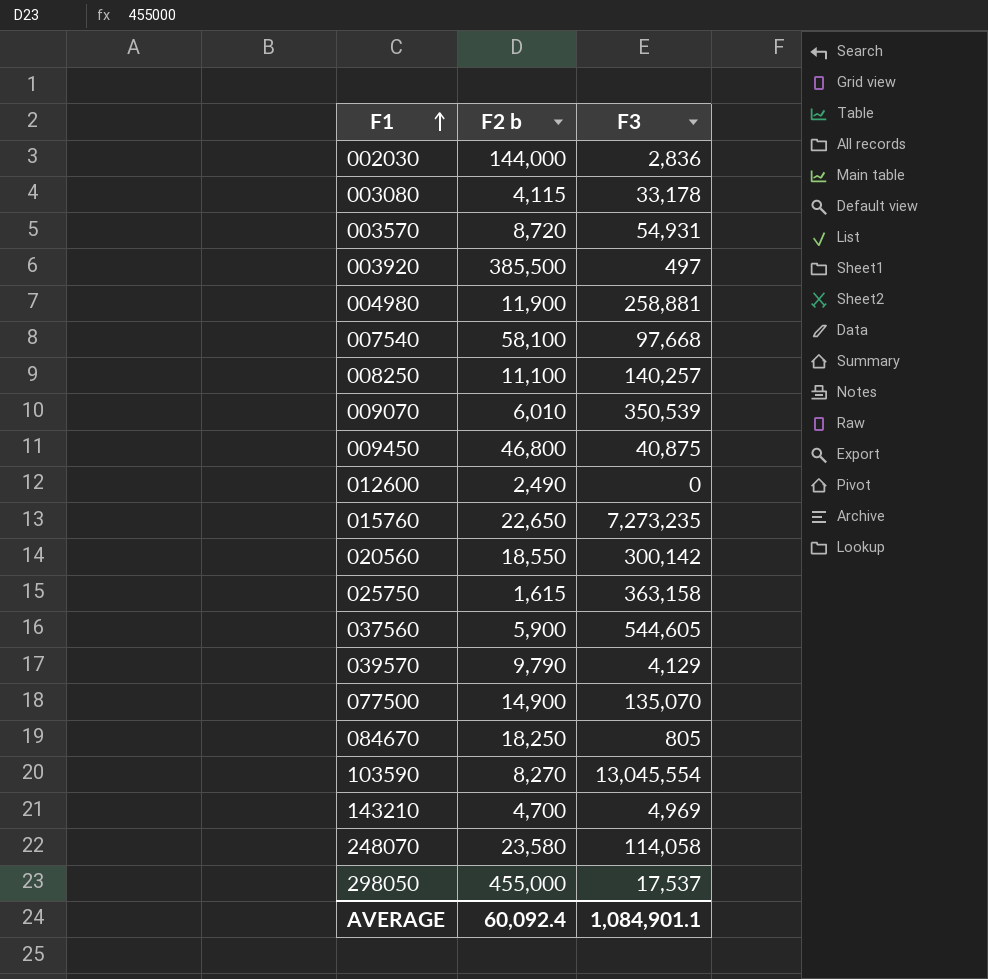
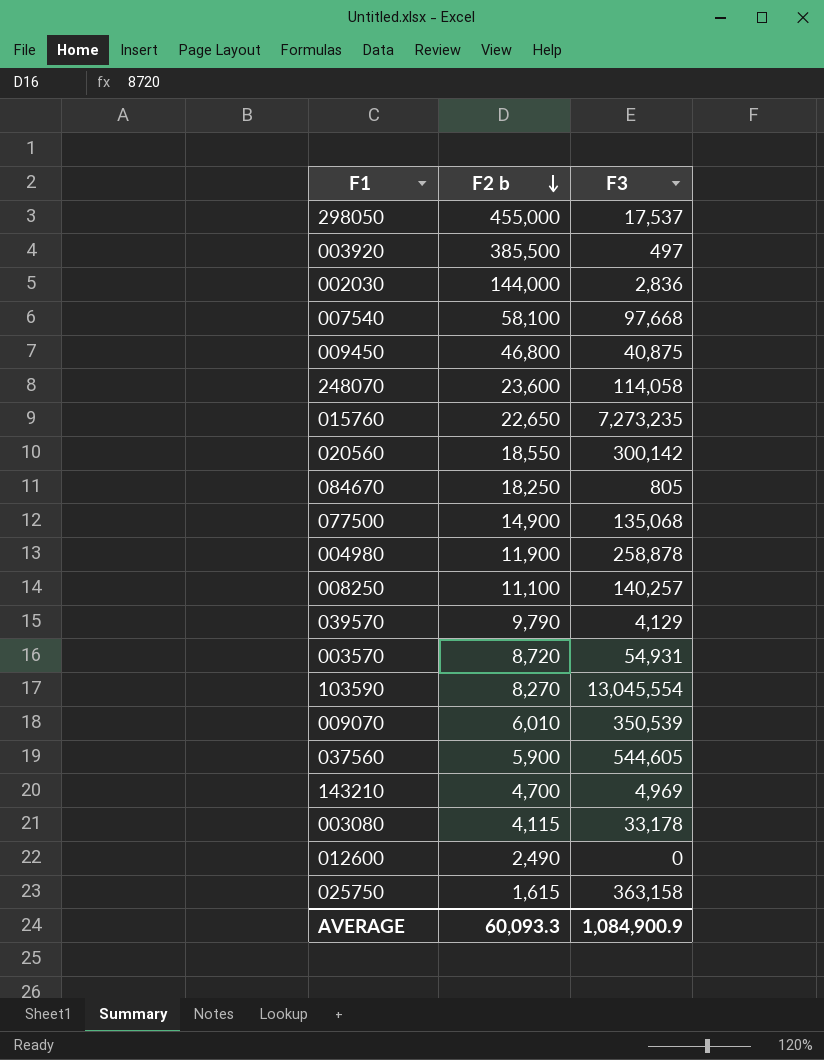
row order: F1 ascending -> F2 b descending
248070 | F2 b: 23,580 -> 23,600
077500 | F3: 135,070 -> 135,068
004980 | F3: 258,881 -> 258,878
AVERAGE | F2 b: 60,092.4 -> 60,093.3
AVERAGE | F3: 1,084,901.1 -> 1,084,900.9

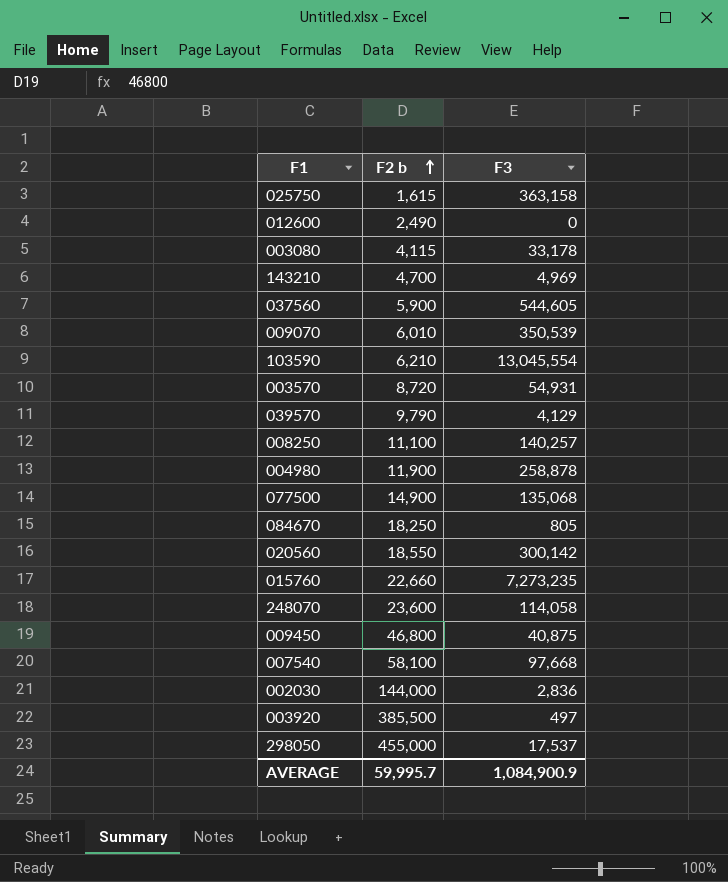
row order: F2 b descending -> F2 b ascending
103590 | F2 b: 8,270 -> 6,210
015760 | F2 b: 22,650 -> 22,660
AVERAGE | F2 b: 60,093.3 -> 59,995.7

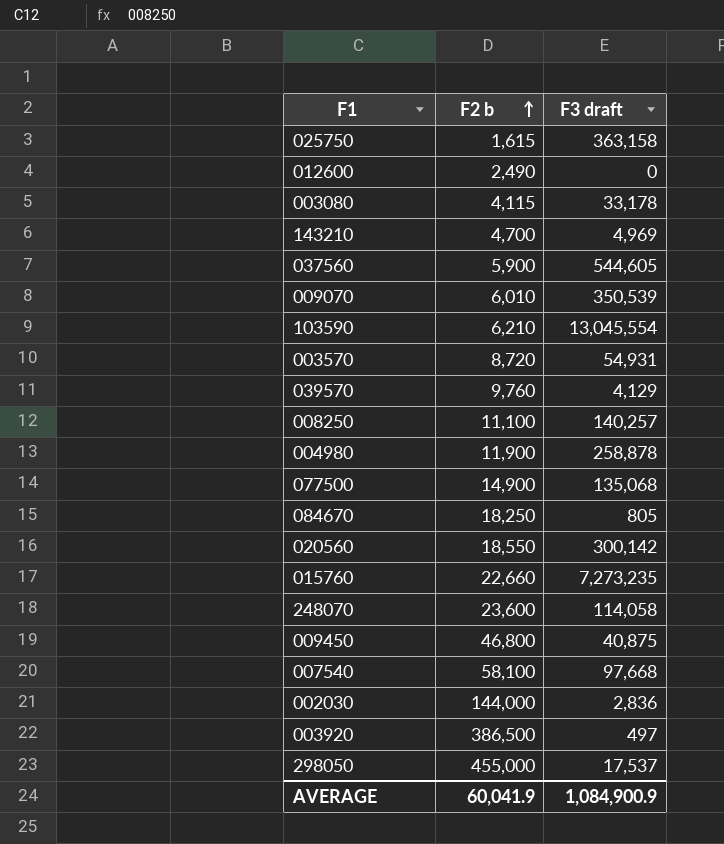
column name: F3 -> F3 draft
039570 | F2 b: 9,790 -> 9,760
003920 | F2 b: 385,500 -> 386,500
AVERAGE | F2 b: 59,995.7 -> 60,041.9

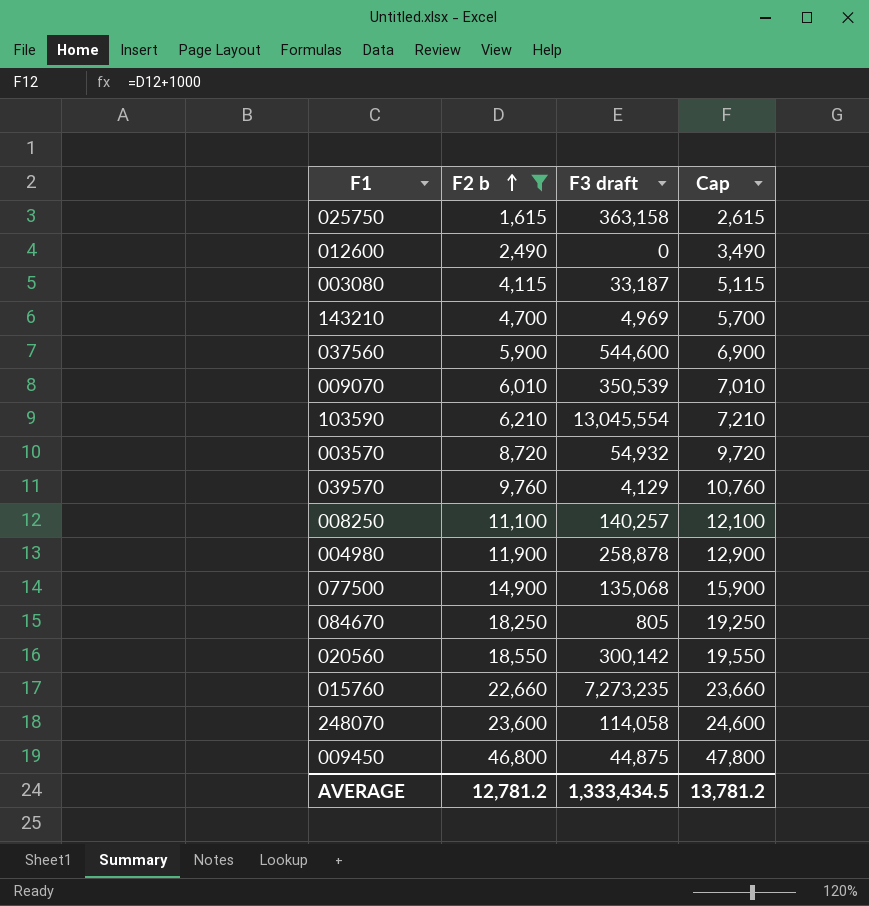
filter: none -> F2 b <= 46,800
column Cap | formula: none -> [F2 b] + 1000
003080 | F3 draft: 33,178 -> 33,187
037560 | F3 draft: 544,605 -> 544,600
003570 | F3 draft: 54,931 -> 54,932
009450 | F3 draft: 40,875 -> 44,875
AVERAGE | F2 b: 60,041.9 -> 12,781.2
AVERAGE | F3 draft: 1,084,900.9 -> 1,333,434.5

